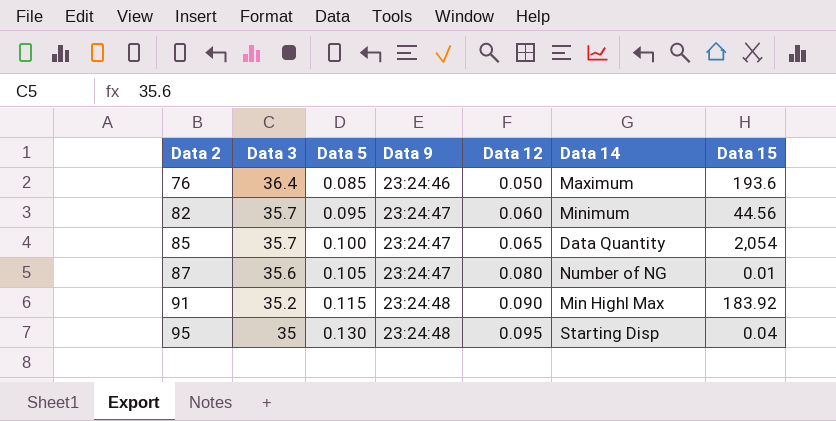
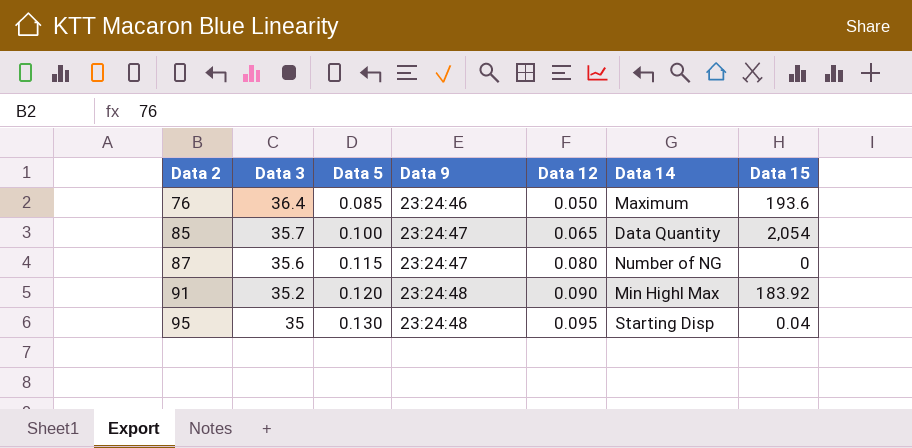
row 82: 35.7 | 0.095 | 23:24:47 | 0.060 | Minimum | 44.56 -> none
87 | Data 5: 0.105 -> 0.115
87 | Data 15: 0.01 -> 0
91 | Data 5: 0.115 -> 0.120

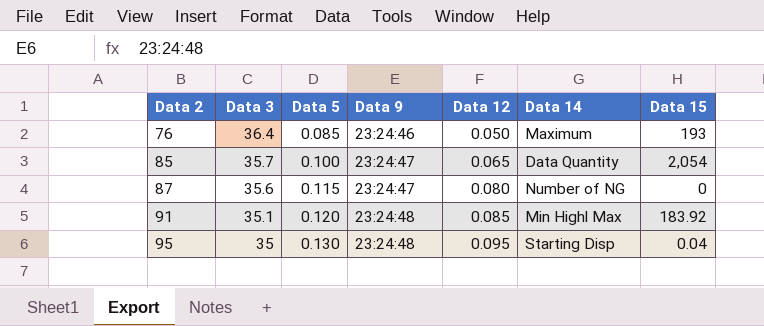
76 | Data 15: 193.6 -> 193
91 | Data 3: 35.2 -> 35.1
91 | Data 12: 0.090 -> 0.085

